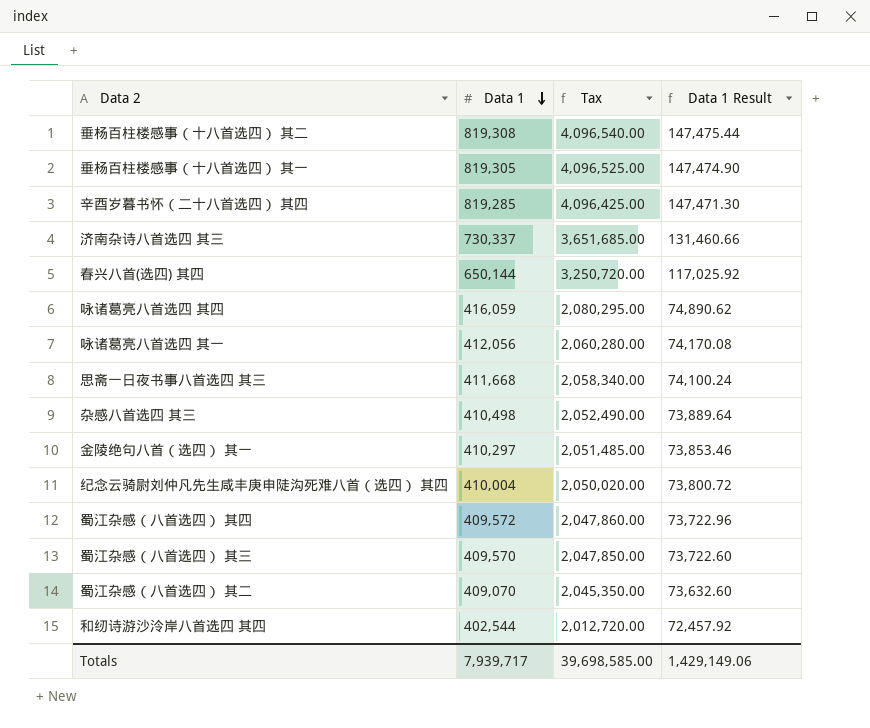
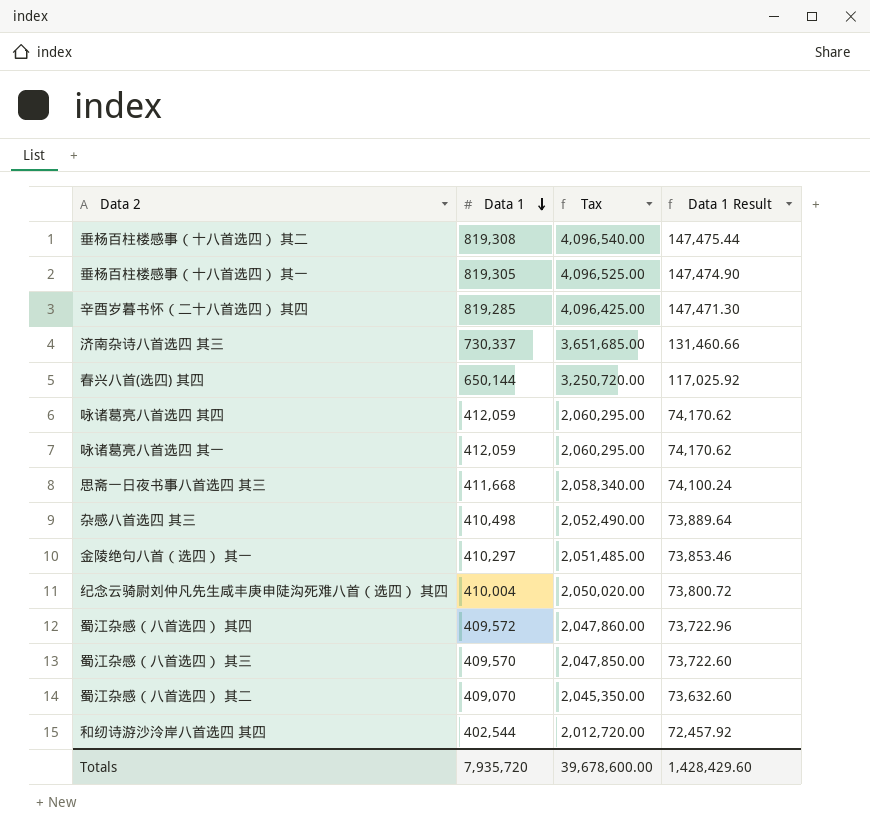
咏诸葛亮八首选四 其四 | Data 1: 416,059 -> 412,059
咏诸葛亮八首选四 其四 | Tax: 2,080,295.00 -> 2,060,295.00
咏诸葛亮八首选四 其四 | Data 1 Result: 74,890.62 -> 74,170.62
咏诸葛亮八首选四 其一 | Data 1: 412,056 -> 412,059
咏诸葛亮八首选四 其一 | Tax: 2,060,280.00 -> 2,060,295.00
咏诸葛亮八首选四 其一 | Data 1 Result: 74,170.08 -> 74,170.62
Totals | Data 1: 7,939,717 -> 7,935,720
Totals | Tax: 39,698,585.00 -> 39,678,600.00
Totals | Data 1 Result: 1,429,149.06 -> 1,428,429.60

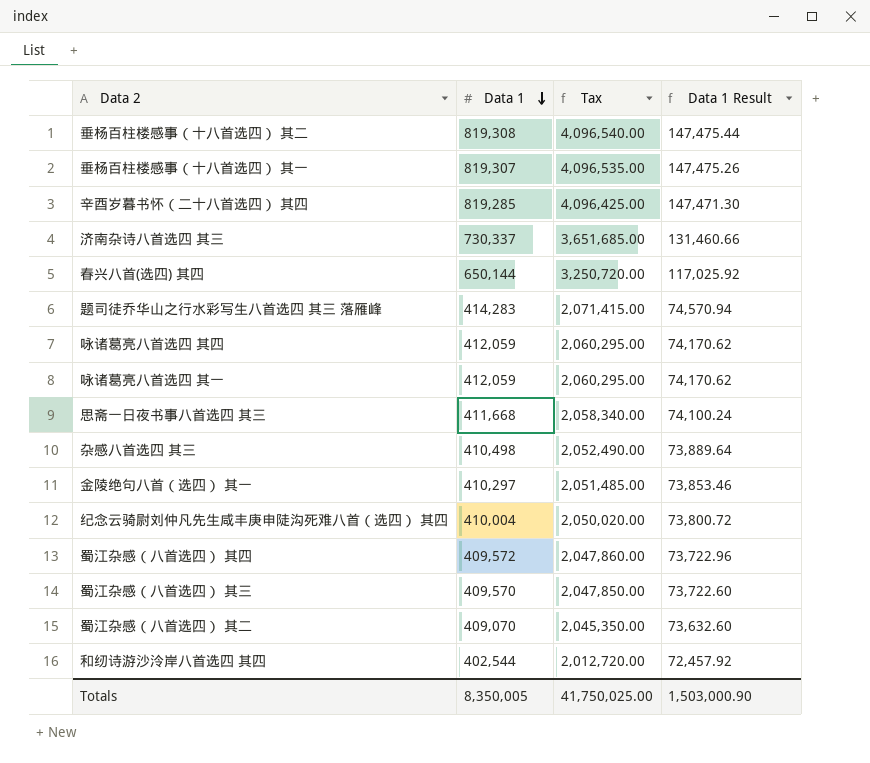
垂杨百柱楼感事（十八首选四） 其一 | Data 1: 819,305 -> 819,307
垂杨百柱楼感事（十八首选四） 其一 | Tax: 4,096,525.00 -> 4,096,535.00
垂杨百柱楼感事（十八首选四） 其一 | Data 1 Result: 147,474.90 -> 147,475.26
row 题司徒乔华山之行水彩写生八首选四 其三 落雁峰: none -> 414,283 | 2,071,415.00 | 74,570.94
Totals | Data 1: 7,935,720 -> 8,350,005
Totals | Tax: 39,678,600.00 -> 41,750,025.00
Totals | Data 1 Result: 1,428,429.60 -> 1,503,000.90

